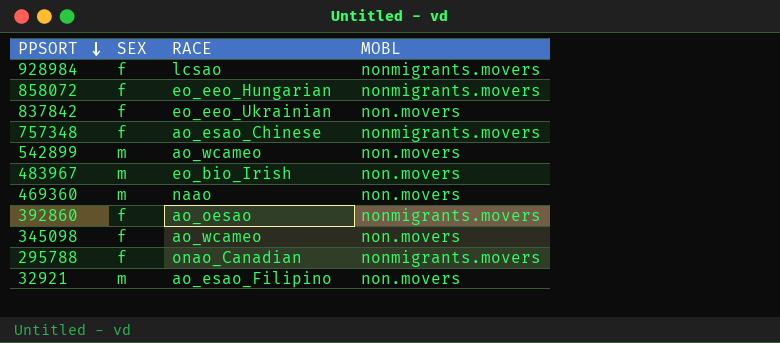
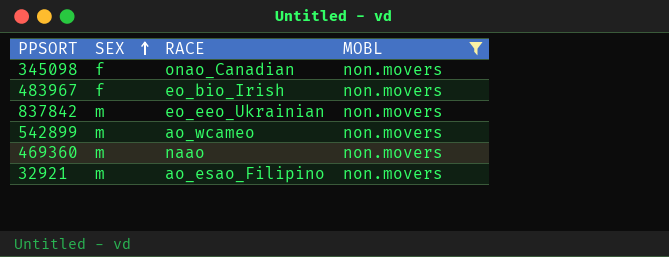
filter: none -> MOBL = non.movers
row order: PPSORT descending -> SEX ascending
345098 | RACE: ao_wcameo -> onao_Canadian
483967 | SEX: m -> f
837842 | SEX: f -> m

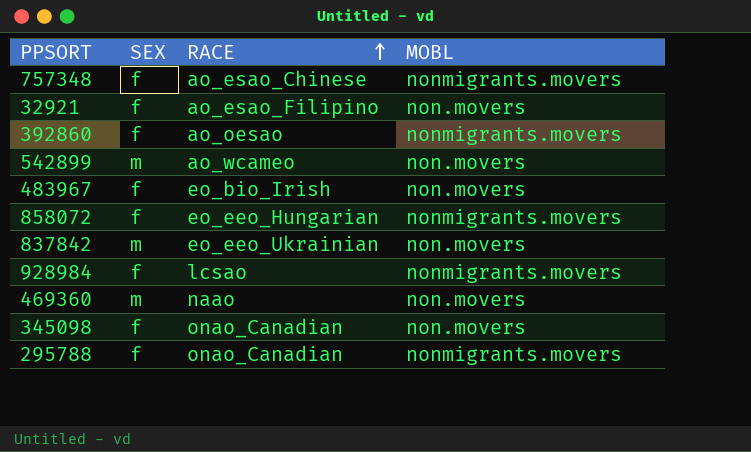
filter: MOBL = non.movers -> none
row order: SEX ascending -> RACE ascending
32921 | SEX: m -> f

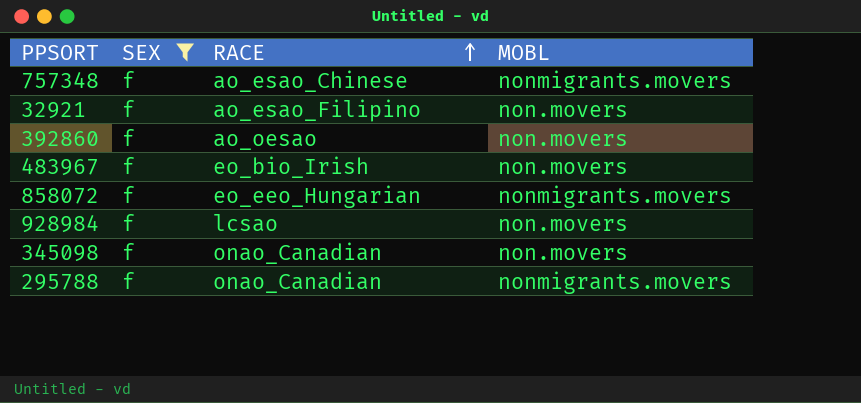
filter: none -> SEX = f
392860 | MOBL: nonmigrants.movers -> non.movers
928984 | MOBL: nonmigrants.movers -> non.movers

